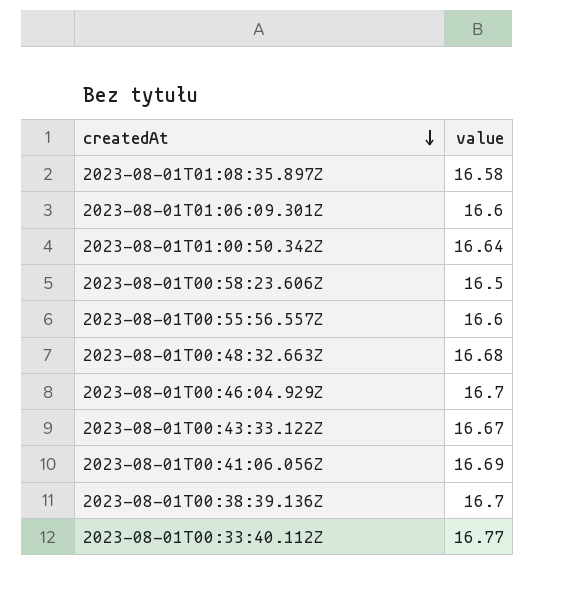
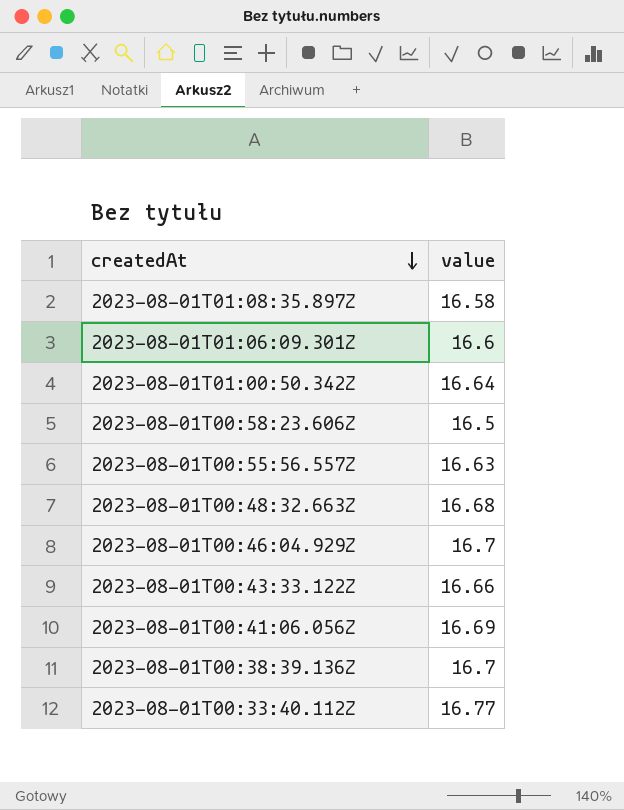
2023-08-01T00:55:56.557Z | value: 16.6 -> 16.63
2023-08-01T00:43:33.122Z | value: 16.67 -> 16.66

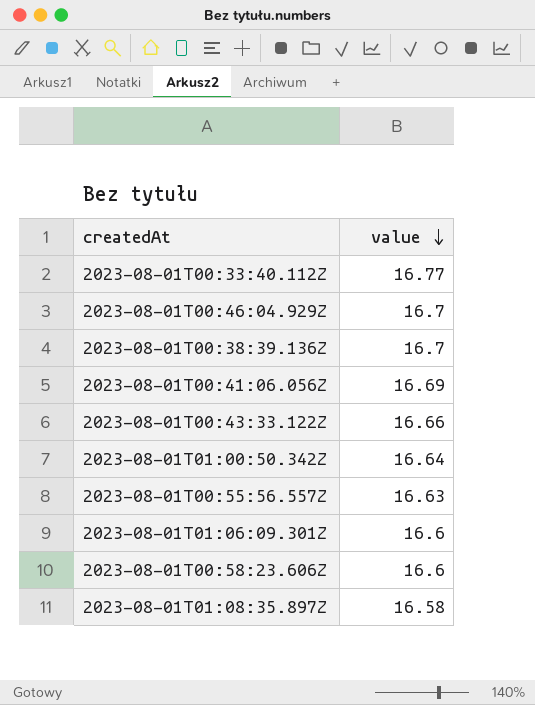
row order: createdAt descending -> value descending
row 2023-08-01T00:48:32.663Z: 16.68 -> none
2023-08-01T00:58:23.606Z | value: 16.5 -> 16.6

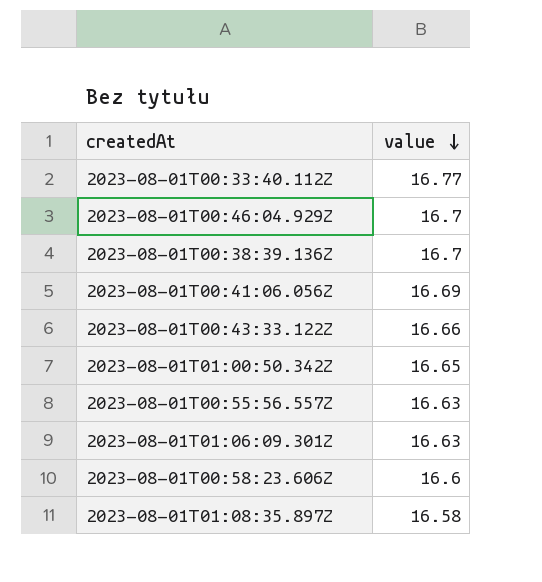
2023-08-01T01:00:50.342Z | value: 16.64 -> 16.65
2023-08-01T01:06:09.301Z | value: 16.6 -> 16.63

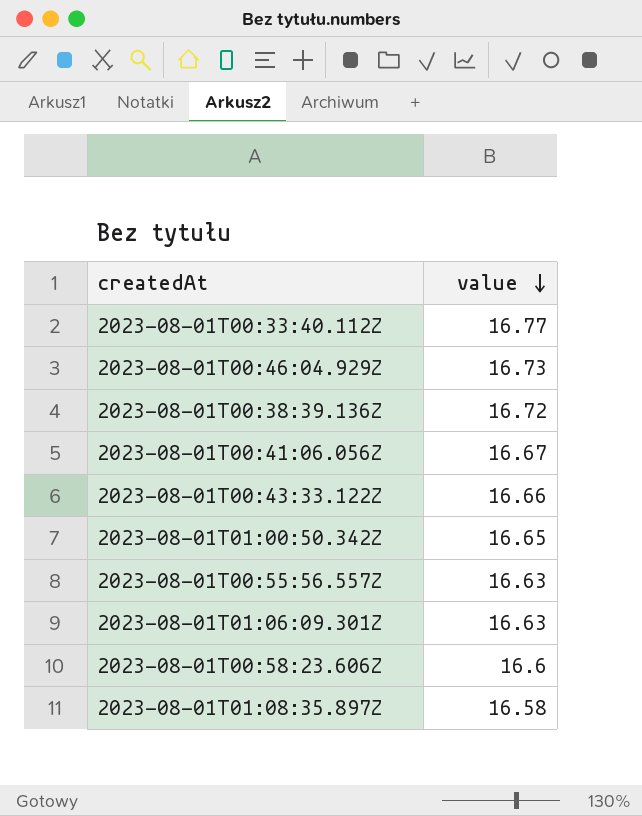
2023-08-01T00:46:04.929Z | value: 16.7 -> 16.73
2023-08-01T00:38:39.136Z | value: 16.7 -> 16.72
2023-08-01T00:41:06.056Z | value: 16.69 -> 16.67

